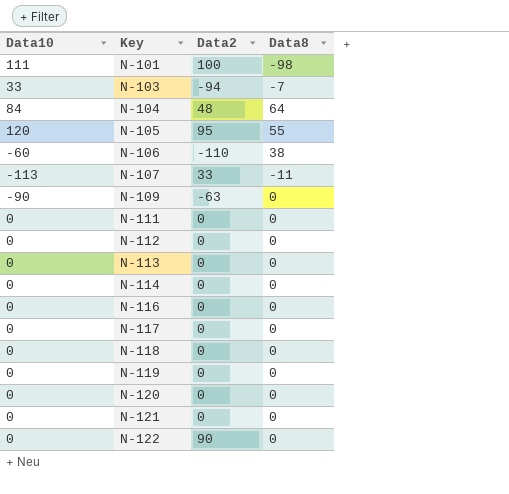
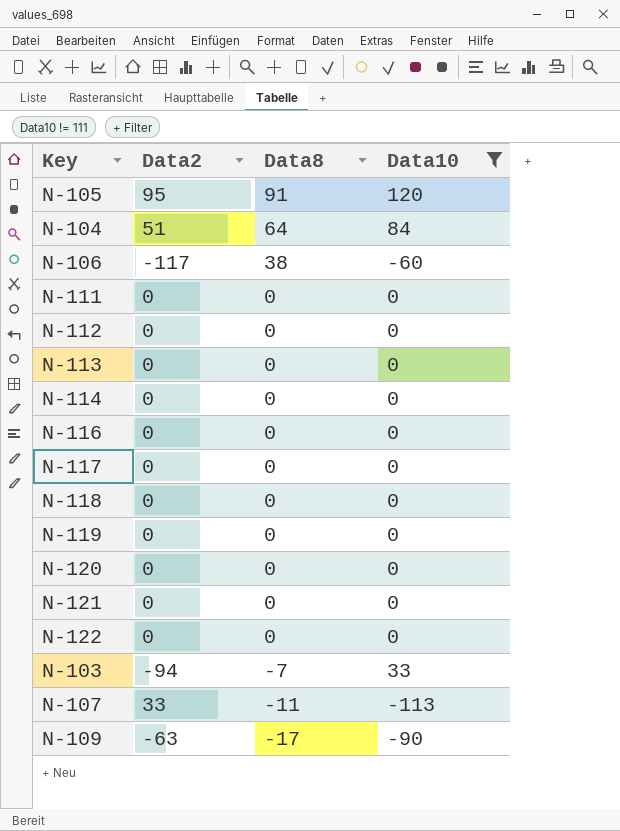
filter: none -> Data10 != 111
row order: Key ascending -> Data8 descending
column Data10 | position: 1 -> 4
N-105 | Data8: 55 -> 91
N-104 | Data2: 48 -> 51
N-106 | Data2: -110 -> -117
N-122 | Data2: 90 -> 0
N-109 | Data8: 0 -> -17

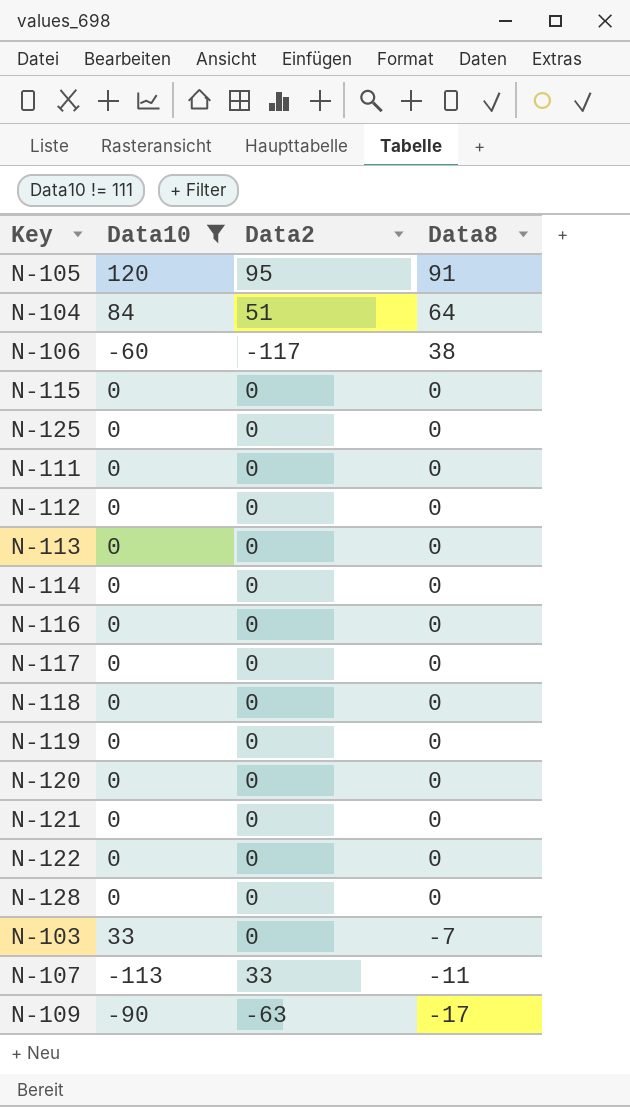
column Data10 | position: 4 -> 2
row N-115: none -> 0 | 0 | 0
row N-125: none -> 0 | 0 | 0
row N-128: none -> 0 | 0 | 0
N-103 | Data2: -94 -> 0

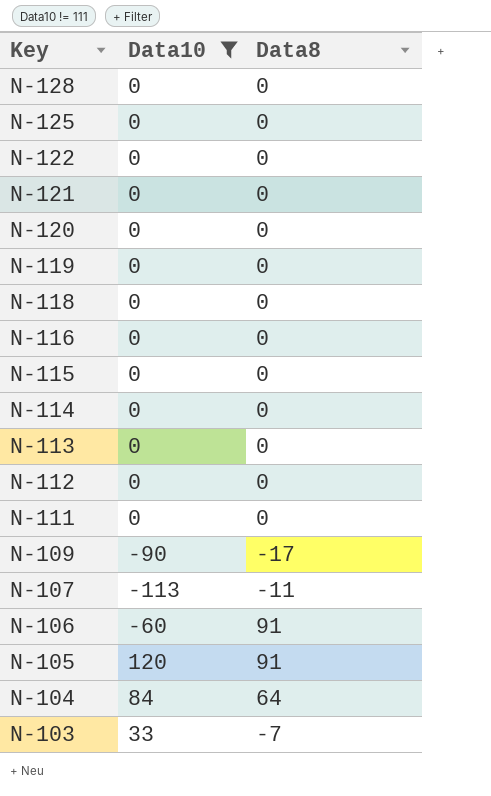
row order: Data8 descending -> Key descending
column Data2 | position: 3 -> none
row N-117: 0 | 0 | 0 -> none
N-106 | Data8: 38 -> 91

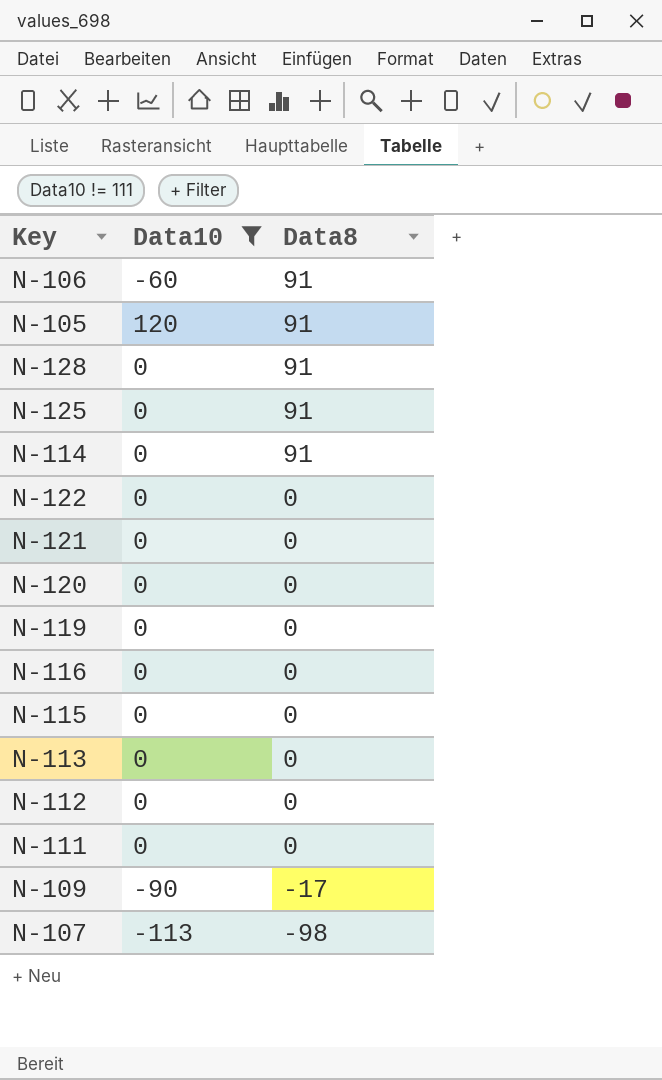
row order: Key descending -> Data8 descending
row N-118: 0 | 0 -> none
row N-104: 84 | 64 -> none
row N-103: 33 | -7 -> none
N-128 | Data8: 0 -> 91
N-125 | Data8: 0 -> 91
N-114 | Data8: 0 -> 91
N-107 | Data8: -11 -> -98

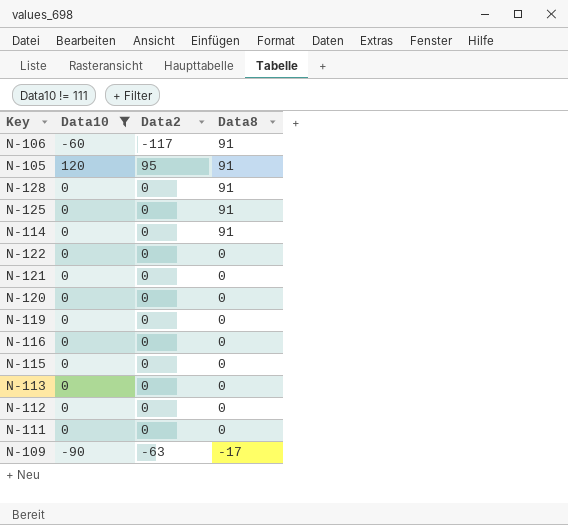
column Data2 | position: none -> 3
row N-107: -113 | -98 -> none

